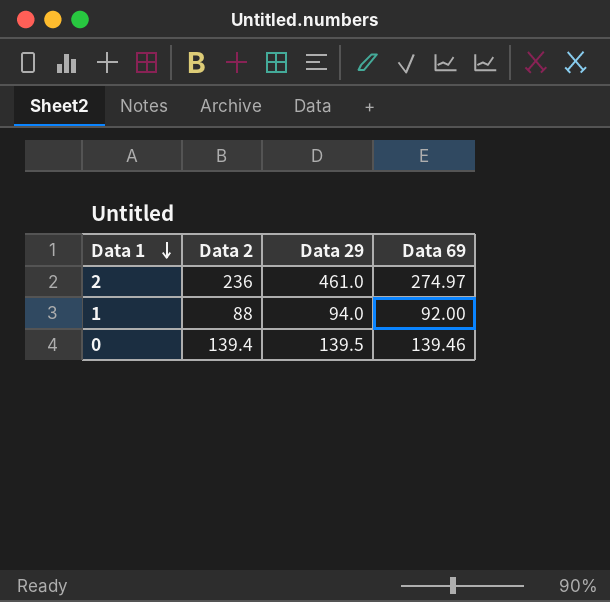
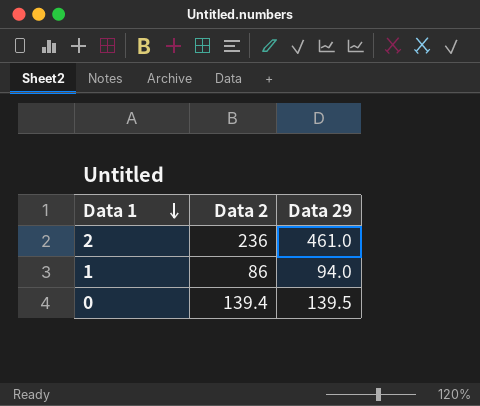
column Data 69 | position: 4 -> none
1 | Data 2: 88 -> 86

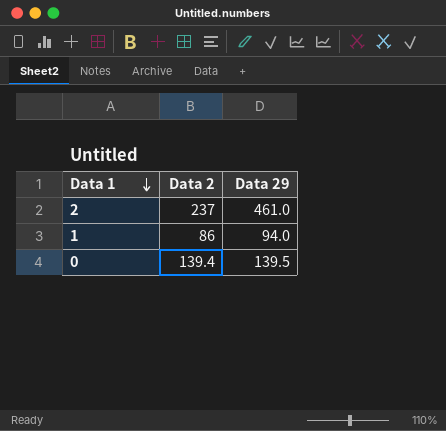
2 | Data 2: 236 -> 237

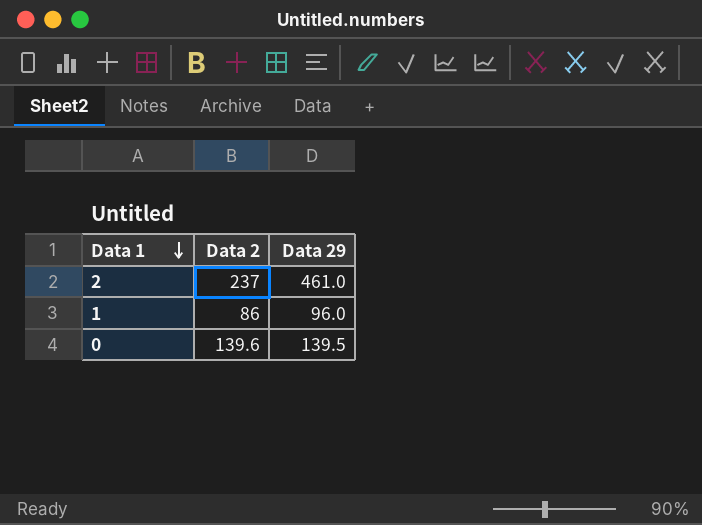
1 | Data 29: 94.0 -> 96.0
0 | Data 2: 139.4 -> 139.6

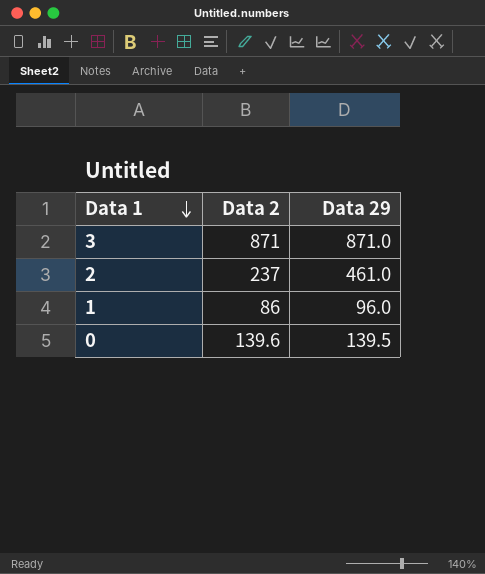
row 3: none -> 871 | 871.0

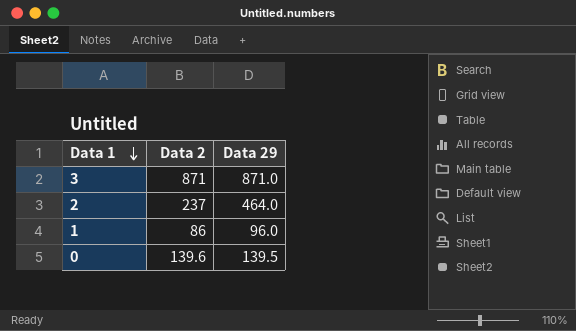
2 | Data 29: 461.0 -> 464.0

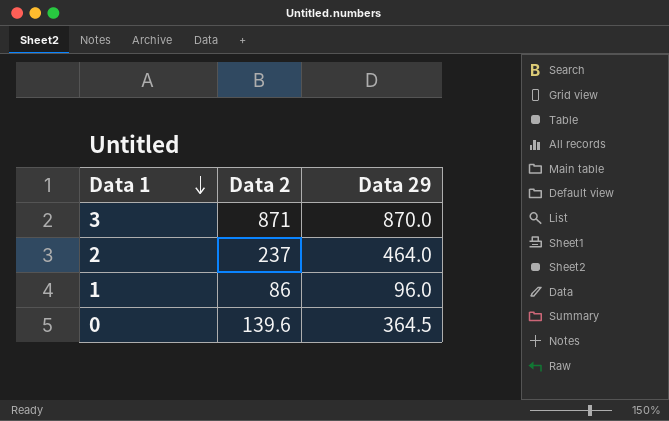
3 | Data 29: 871.0 -> 870.0
0 | Data 29: 139.5 -> 364.5

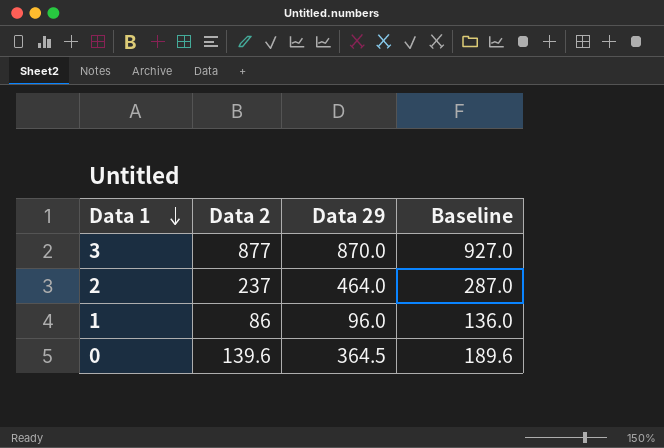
column Baseline | formula: none -> [Data 2] + 50
3 | Data 2: 871 -> 877

